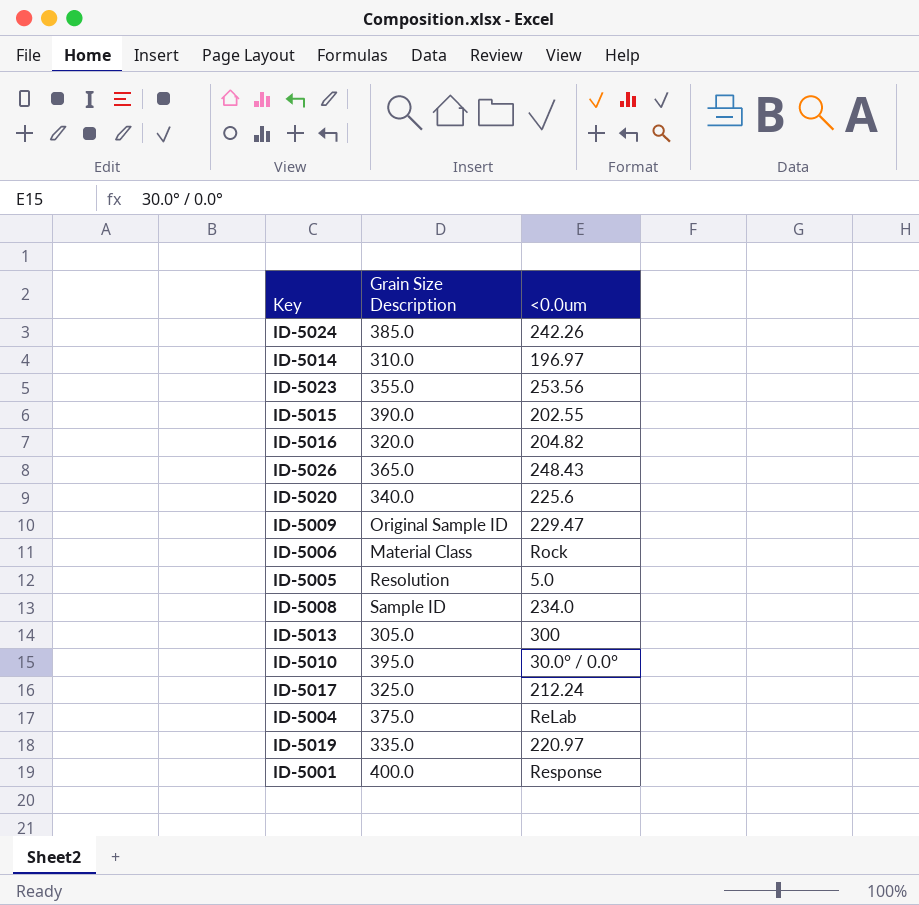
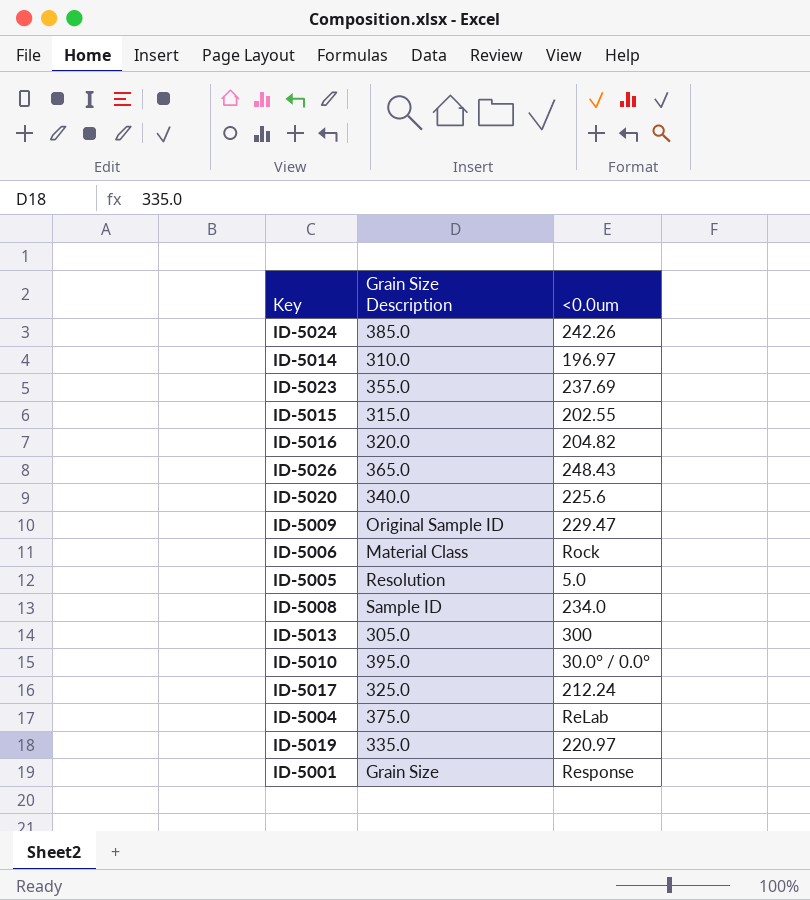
ID-5023 | <0.0um: 253.56 -> 237.69
ID-5015 | Grain Size Description: 390.0 -> 315.0
ID-5001 | Grain Size Description: 400.0 -> Grain Size

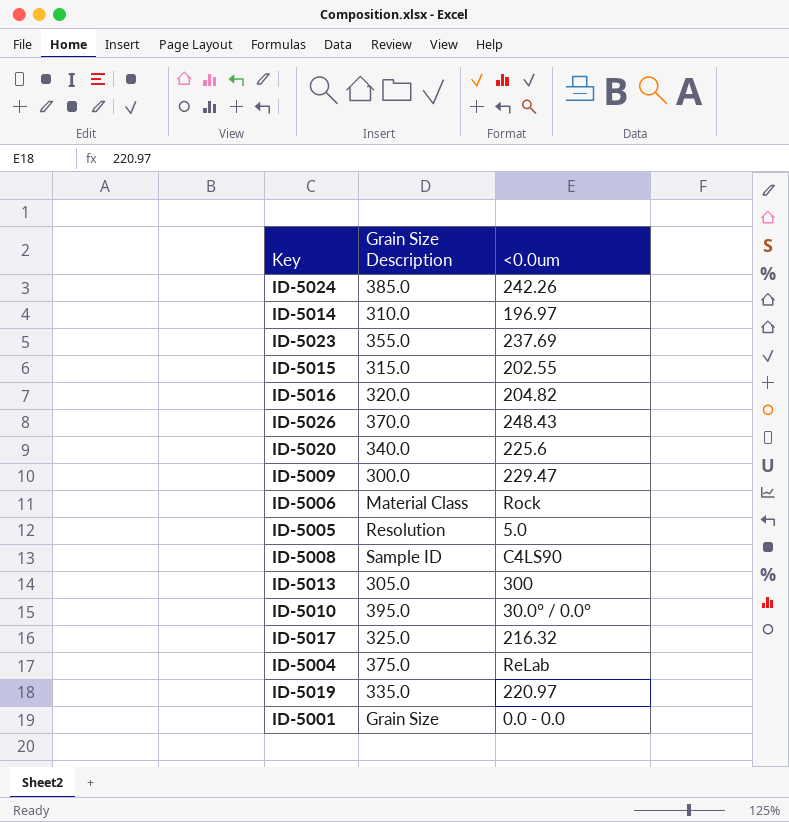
ID-5026 | Grain Size Description: 365.0 -> 370.0
ID-5009 | Grain Size Description: Original Sample ID -> 300.0
ID-5008 | <0.0um: 234.0 -> C4LS90
ID-5017 | <0.0um: 212.24 -> 216.32
ID-5001 | <0.0um: Response -> 0.0 - 0.0

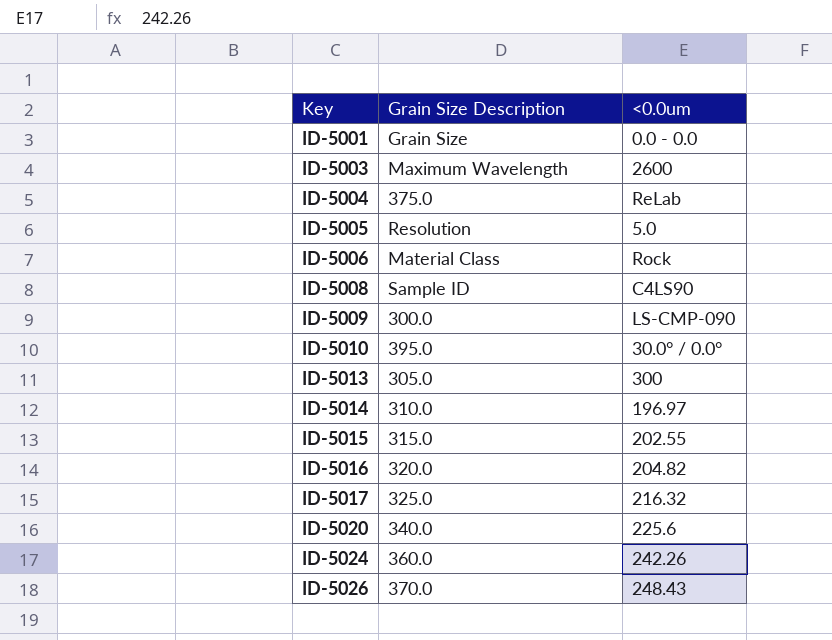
row order: none -> Key ascending
row ID-5023: 355.0 | 237.69 -> none
row ID-5019: 335.0 | 220.97 -> none
row ID-5003: none -> Maximum Wavelength | 2600
ID-5009 | <0.0um: 229.47 -> LS-CMP-090
ID-5024 | Grain Size Description: 385.0 -> 360.0

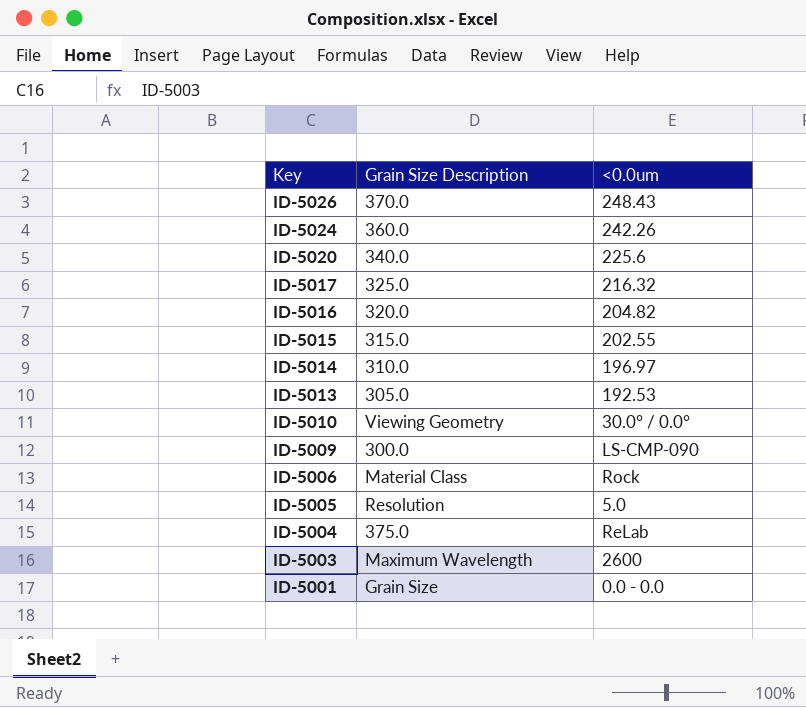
row order: Key ascending -> Key descending
row ID-5008: Sample ID | C4LS90 -> none
ID-5013 | <0.0um: 300 -> 192.53
ID-5010 | Grain Size Description: 395.0 -> Viewing Geometry

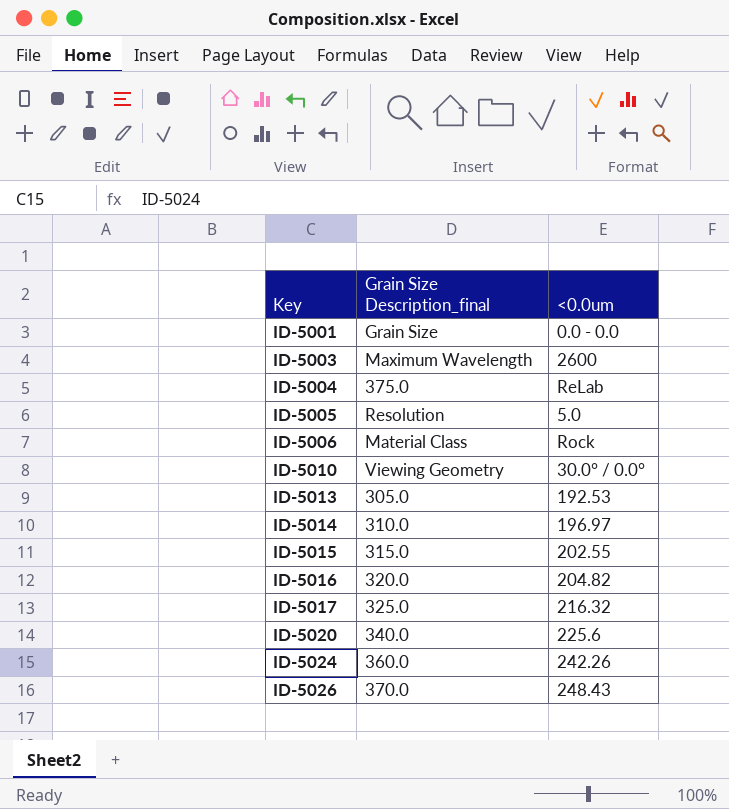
row order: Key descending -> Key ascending
column name: Grain Size Description -> Grain Size Description_final
row ID-5009: 300.0 | LS-CMP-090 -> none

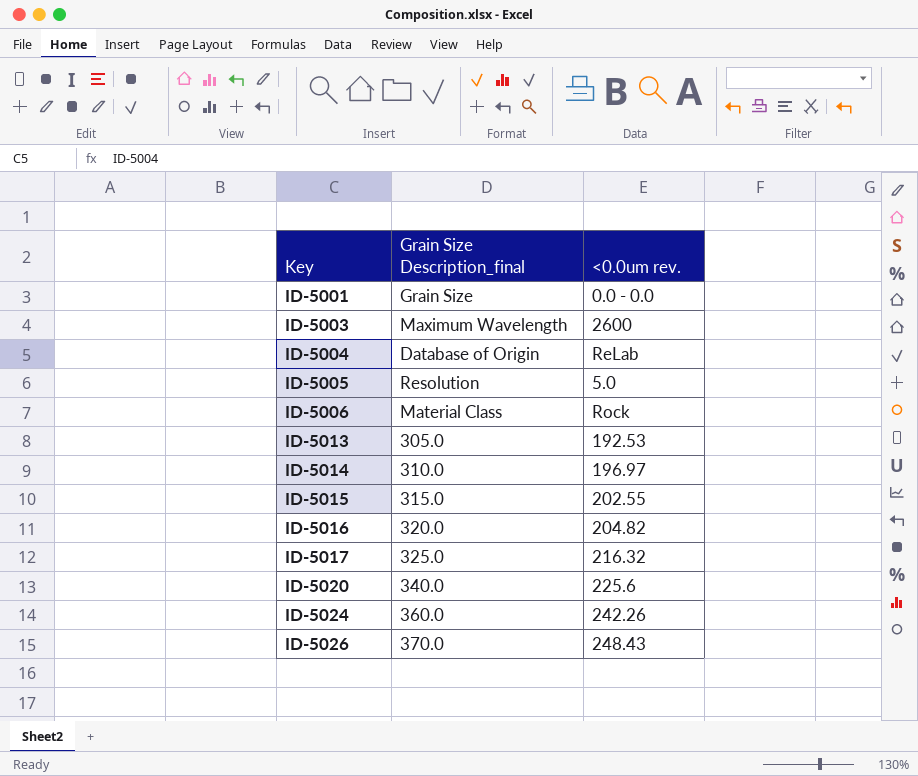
column name: <0.0um -> <0.0um rev.
row ID-5010: Viewing Geometry | 30.0° / 0.0° -> none
ID-5004 | Grain Size Description_final: 375.0 -> Database of Origin

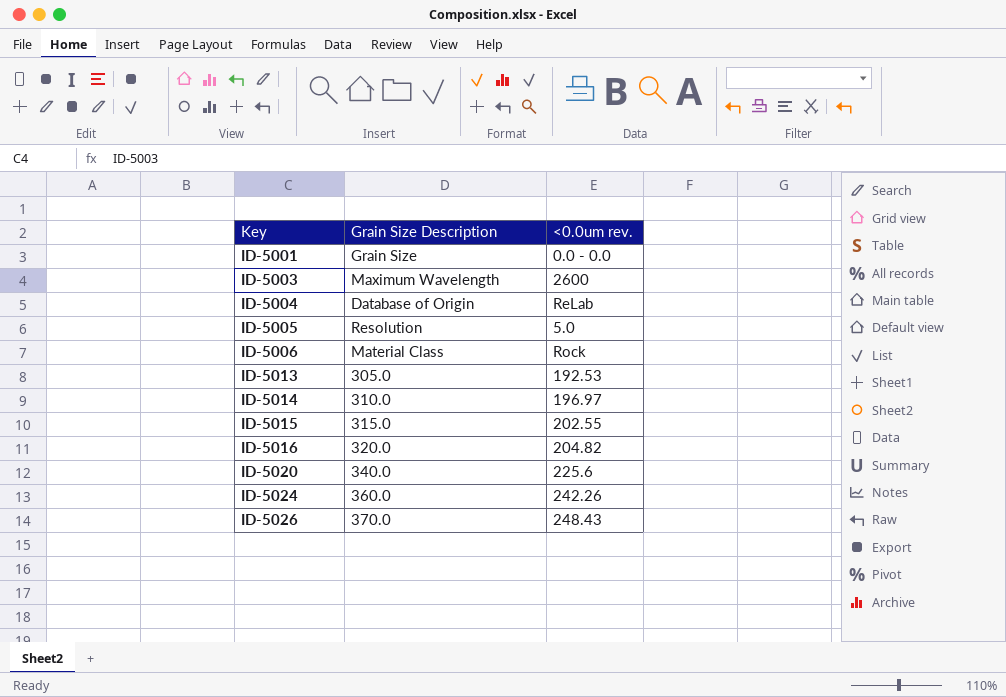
column name: Grain Size Description_final -> Grain Size Description
row ID-5017: 325.0 | 216.32 -> none

